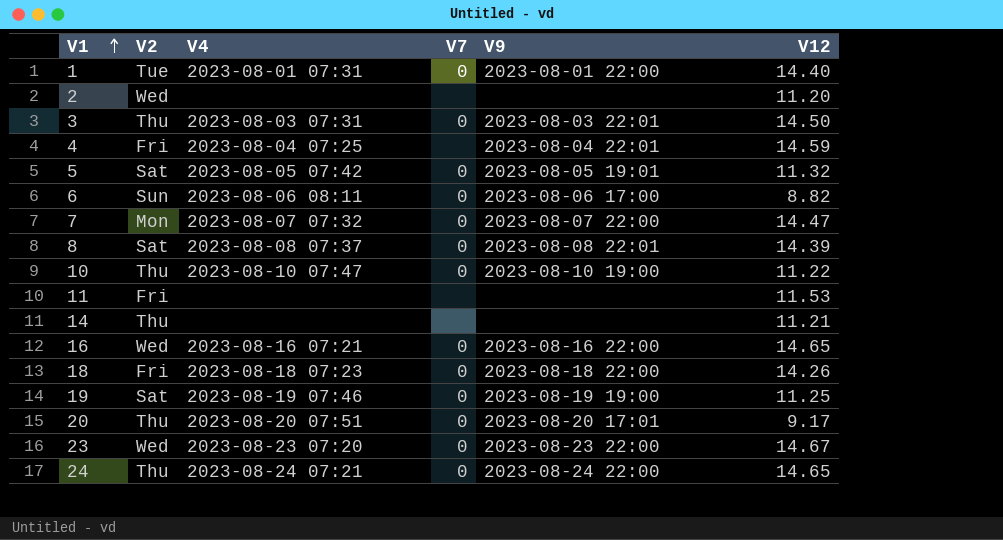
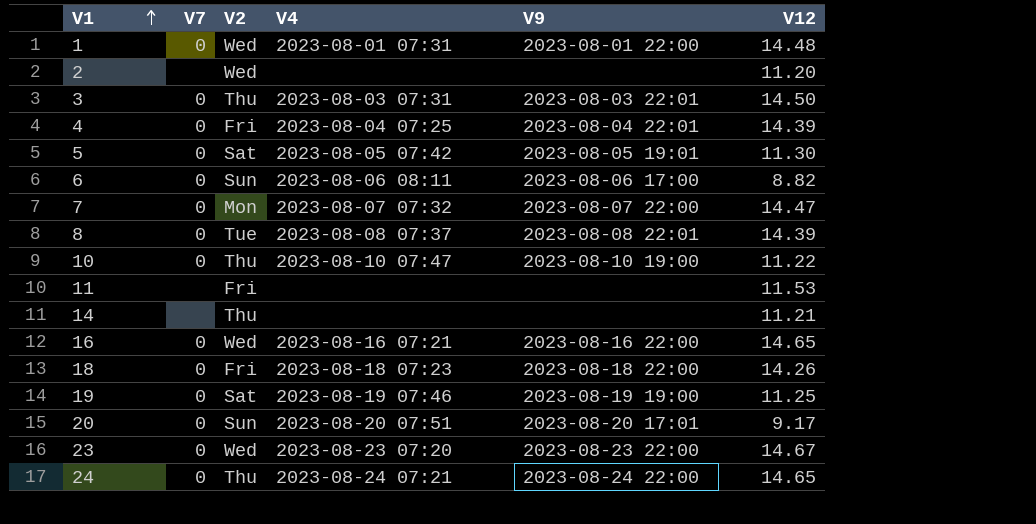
column V7 | position: 4 -> 2
1 | V2: Tue -> Wed
1 | V12: 14.40 -> 14.48
4 | V7: none -> 0
4 | V12: 14.59 -> 14.39
5 | V12: 11.32 -> 11.30
8 | V2: Sat -> Tue
20 | V2: Thu -> Sun

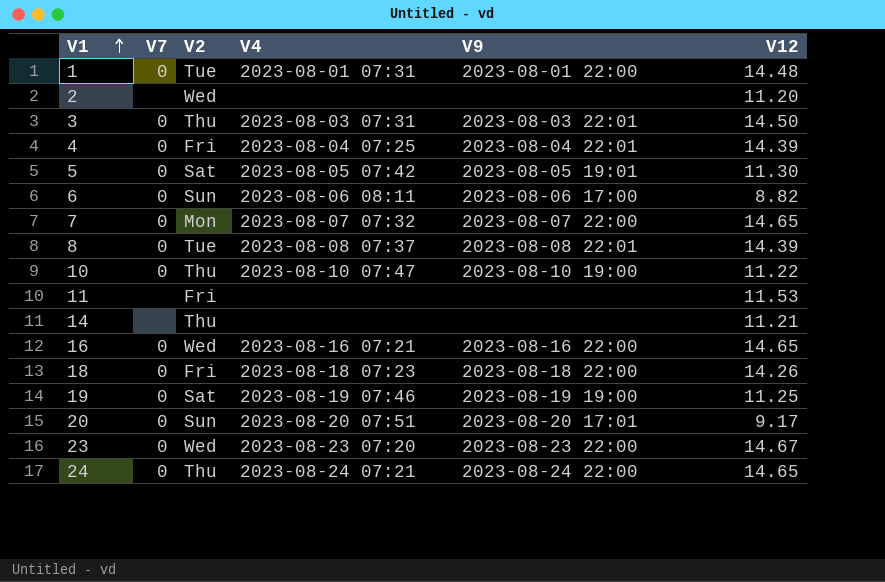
1 | V2: Wed -> Tue
7 | V12: 14.47 -> 14.65

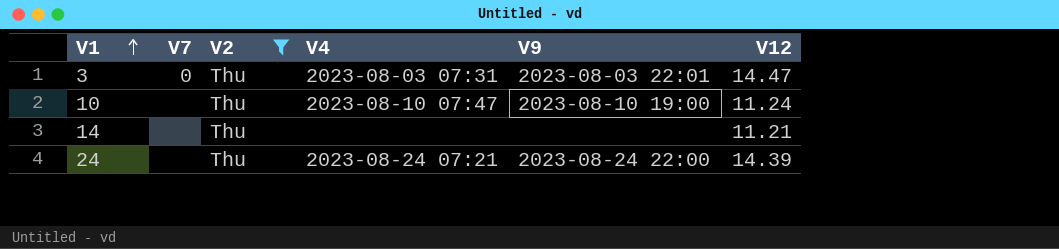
filter: none -> V2 = Thu
3 | V12: 14.50 -> 14.47
10 | V7: 0 -> none
10 | V12: 11.22 -> 11.24
24 | V7: 0 -> none
24 | V12: 14.65 -> 14.39

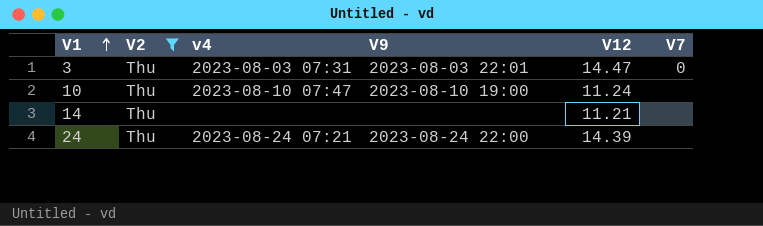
column name: V4 -> v4
column V7 | position: 2 -> 6

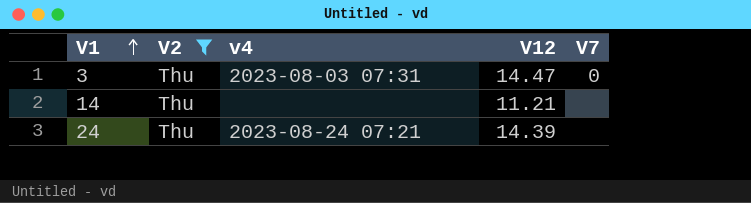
column V9 | position: 4 -> none
row 10: Thu | 2023-08-10 07:47 | 2023-08-10 19:00 | 11.24 | none -> none

